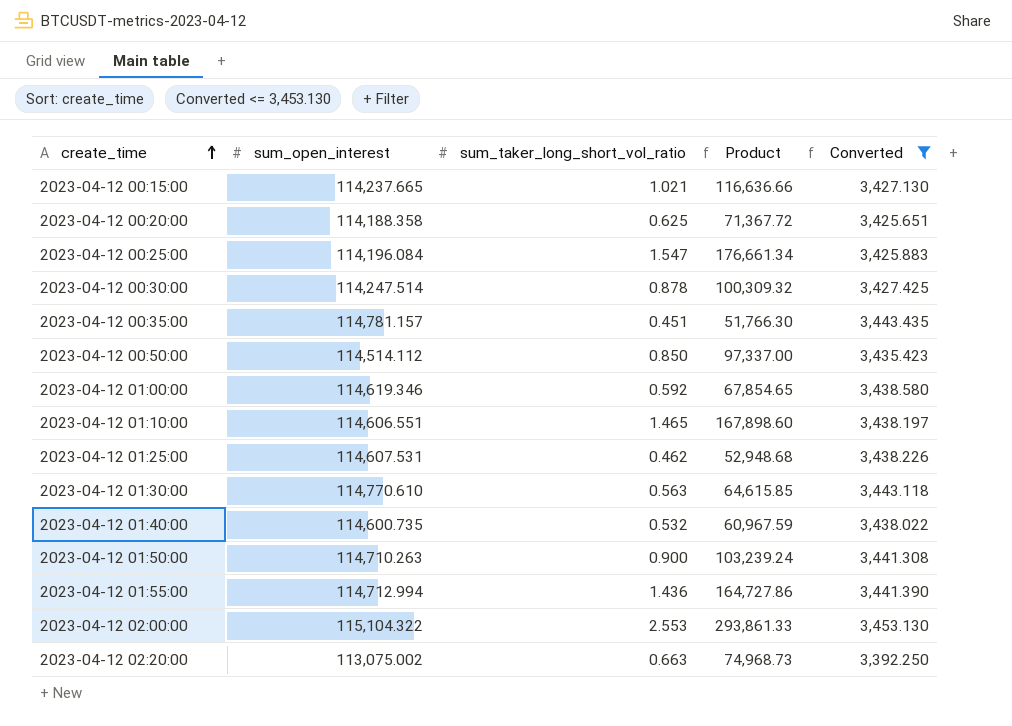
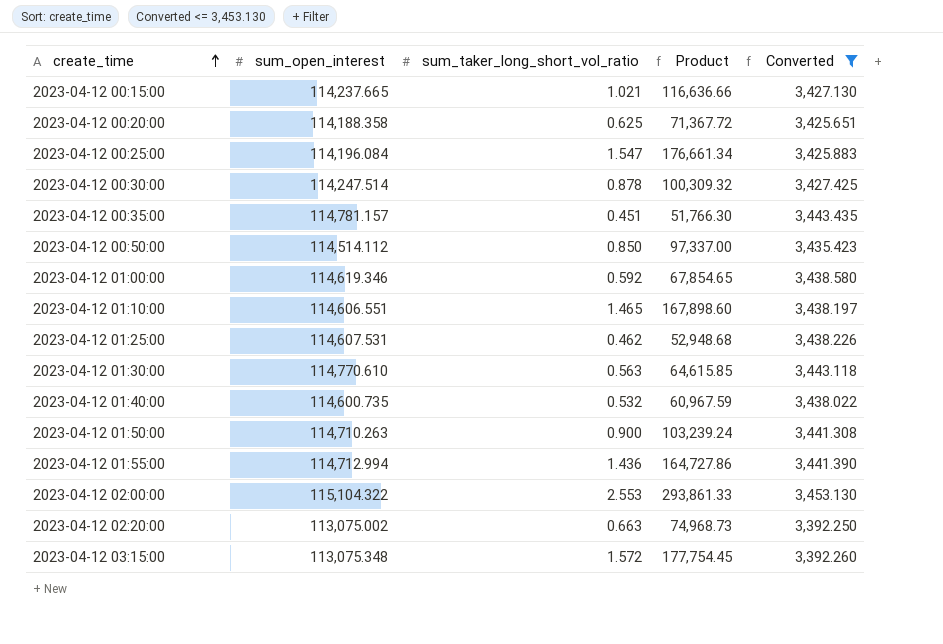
row 2023-04-12 03:15:00: none -> 113,075.348 | 1.572 | 177,754.45 | 3,392.260

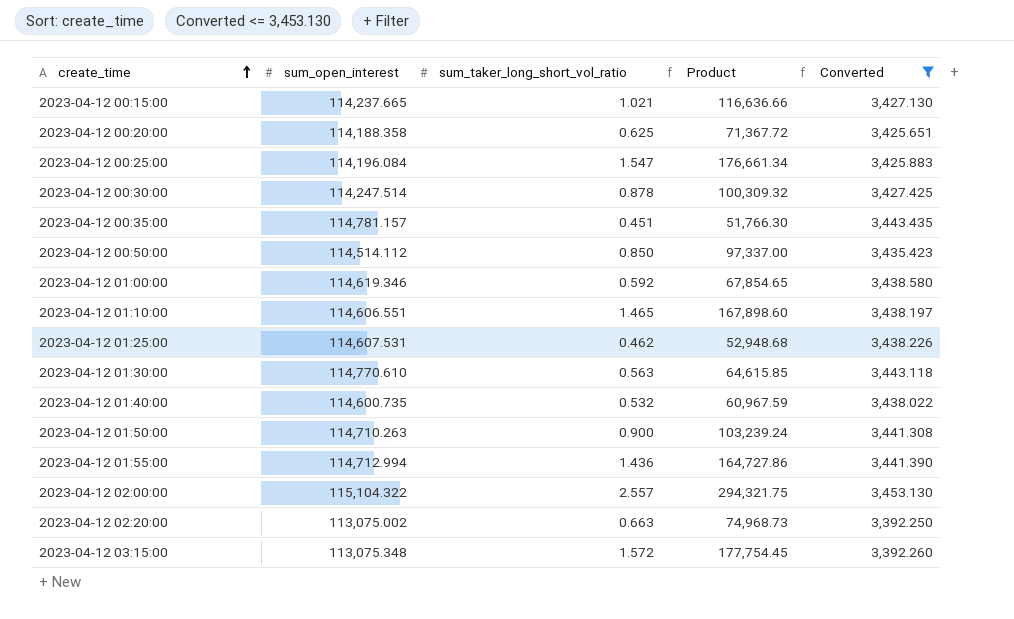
2023-04-12 02:00:00 | sum_taker_long_short_vol_ratio: 2.553 -> 2.557
2023-04-12 02:00:00 | Product: 293,861.33 -> 294,321.75

